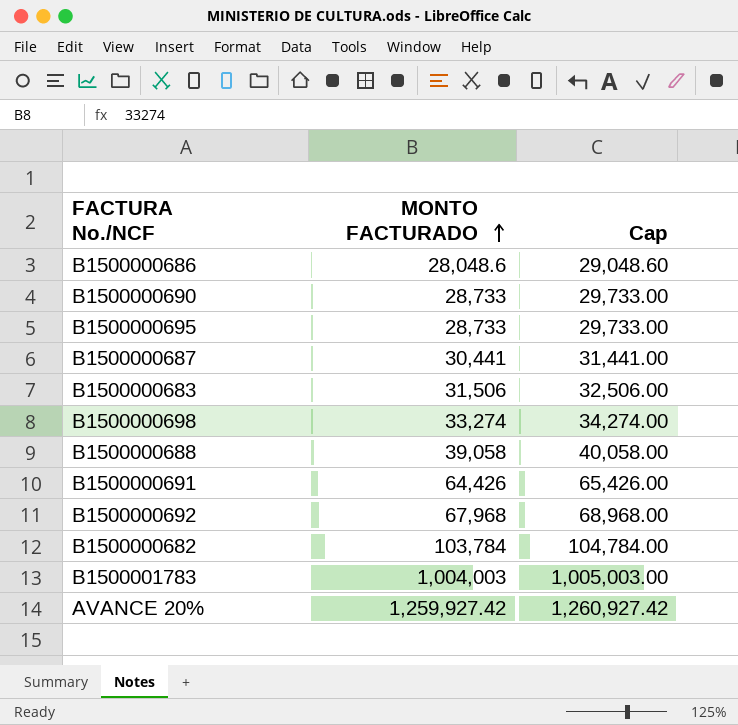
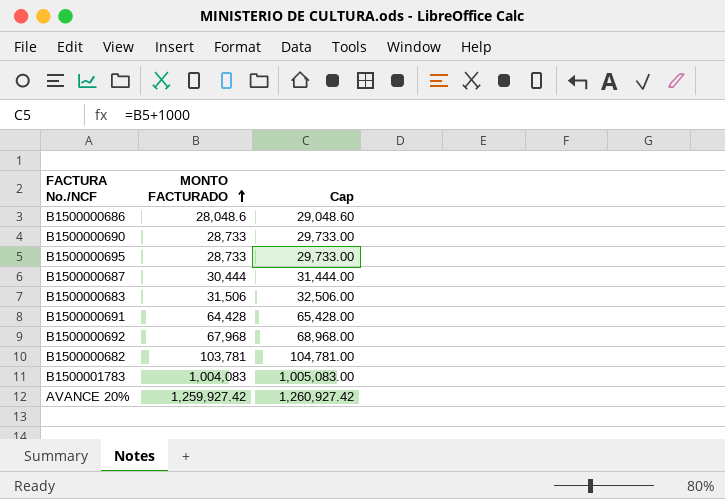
row B1500000698: 33,274 | 34,274.00 -> none
row B1500000688: 39,058 | 40,058.00 -> none
B1500000687 | MONTO FACTURADO: 30,441 -> 30,444
B1500000687 | Cap: 31,441.00 -> 31,444.00
B1500000691 | MONTO FACTURADO: 64,426 -> 64,428
B1500000691 | Cap: 65,426.00 -> 65,428.00
B1500000682 | MONTO FACTURADO: 103,784 -> 103,781
B1500000682 | Cap: 104,784.00 -> 104,781.00
B1500001783 | MONTO FACTURADO: 1,004,003 -> 1,004,083
B1500001783 | Cap: 1,005,003.00 -> 1,005,083.00

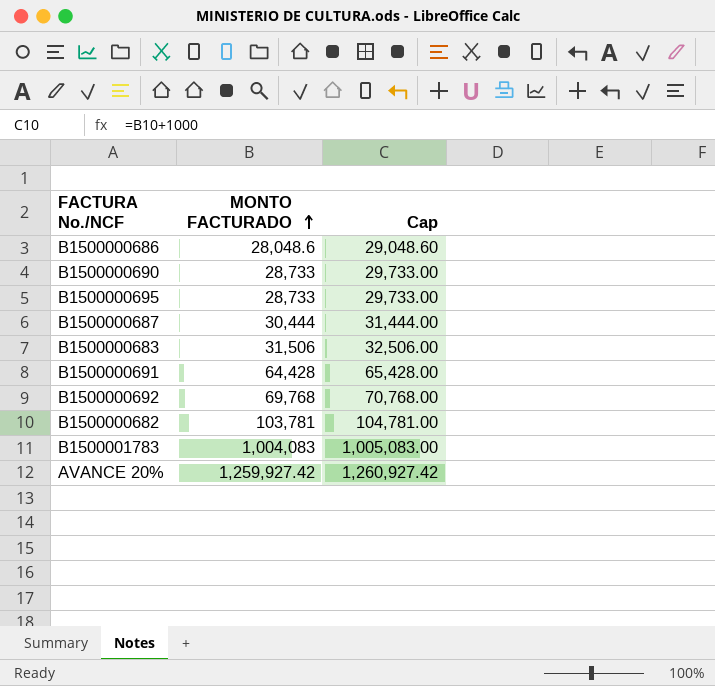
B1500000692 | MONTO FACTURADO: 67,968 -> 69,768
B1500000692 | Cap: 68,968.00 -> 70,768.00

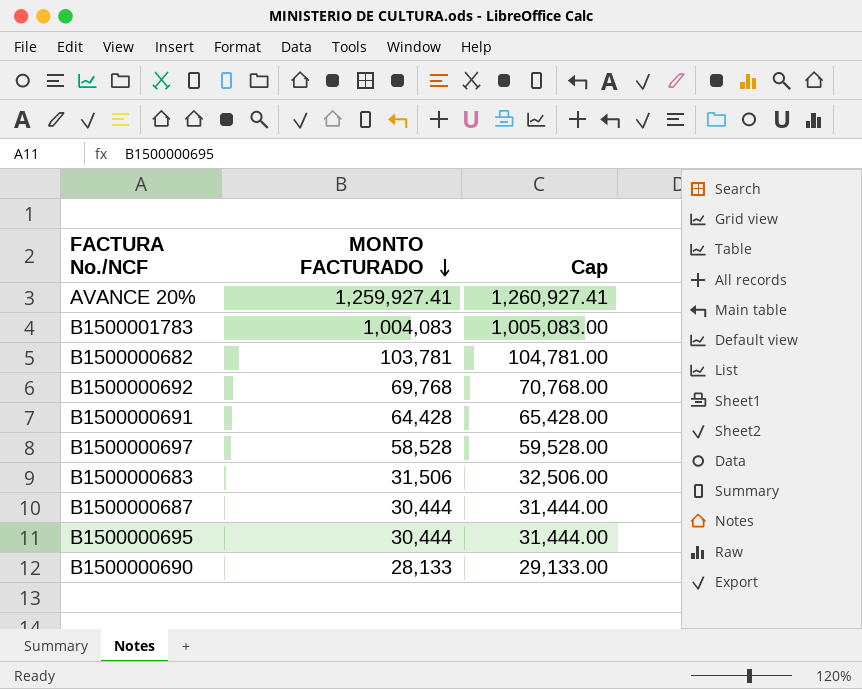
row order: MONTO FACTURADO ascending -> MONTO FACTURADO descending
row B1500000686: 28,048.6 | 29,048.60 -> none
AVANCE 20% | MONTO FACTURADO: 1,259,927.42 -> 1,259,927.41
AVANCE 20% | Cap: 1,260,927.42 -> 1,260,927.41
row B1500000697: none -> 58,528 | 59,528.00
B1500000695 | MONTO FACTURADO: 28,733 -> 30,444
B1500000695 | Cap: 29,733.00 -> 31,444.00
B1500000690 | MONTO FACTURADO: 28,733 -> 28,133
B1500000690 | Cap: 29,733.00 -> 29,133.00

